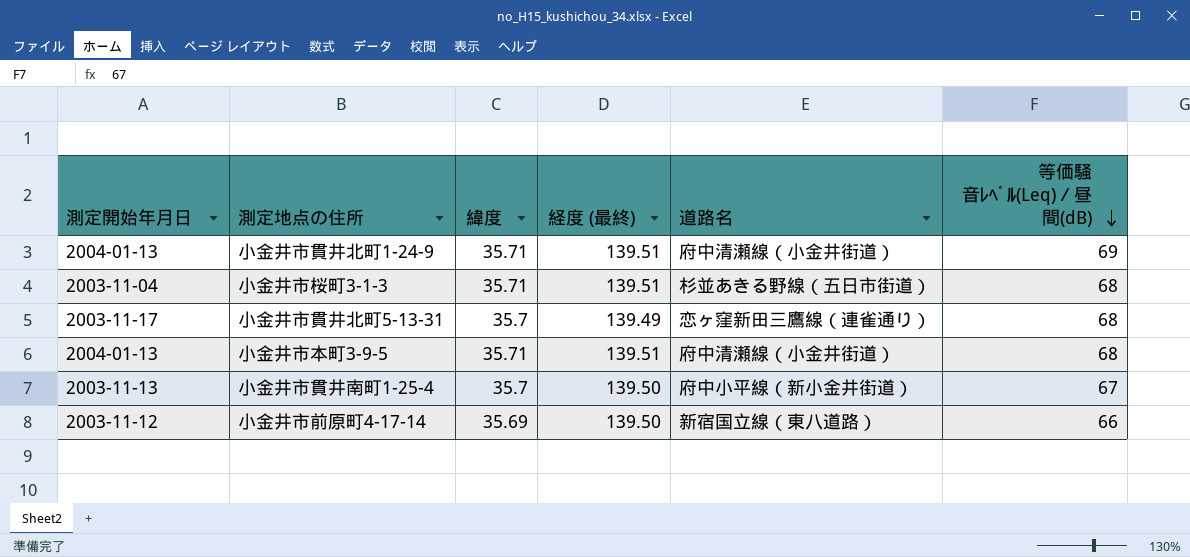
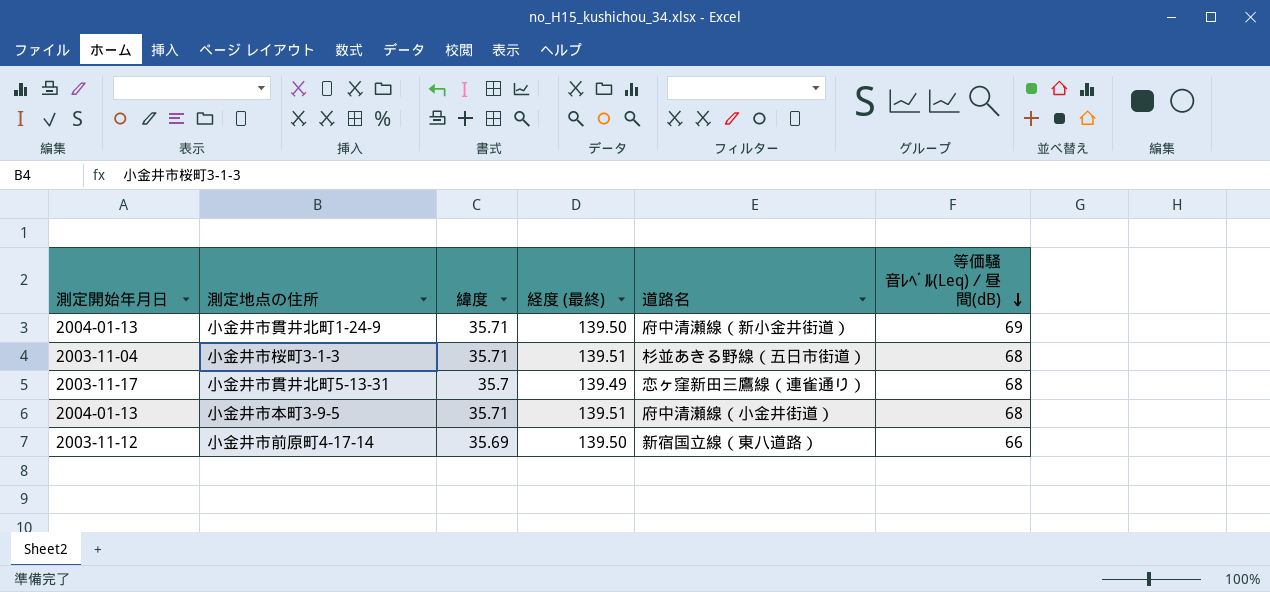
row 小金井市貫井南町1-25-4: 2003-11-13 | 35.7 | 139.50 | 府中小平線（新小金井街道） | 67 -> none
小金井市貫井北町1-24-9 | 経度 (最終): 139.51 -> 139.50
小金井市貫井北町1-24-9 | 道路名: 府中清瀬線（小金井街道） -> 府中清瀬線（新小金井街道）

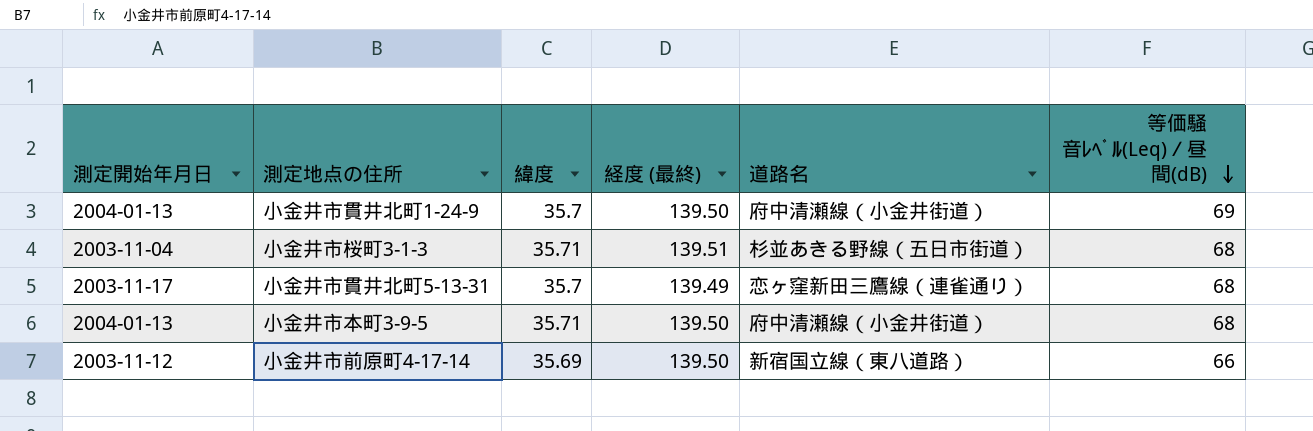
小金井市貫井北町1-24-9 | 緯度: 35.71 -> 35.7
小金井市貫井北町1-24-9 | 道路名: 府中清瀬線（新小金井街道） -> 府中清瀬線（小金井街道）
小金井市本町3-9-5 | 経度 (最終): 139.51 -> 139.50

